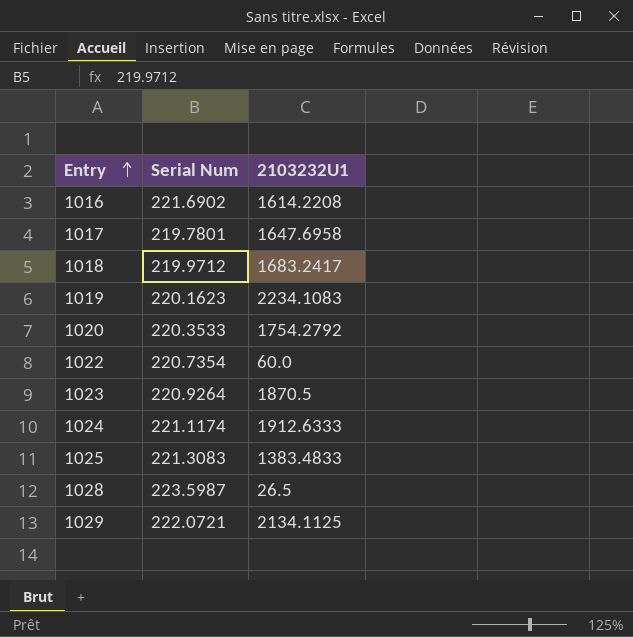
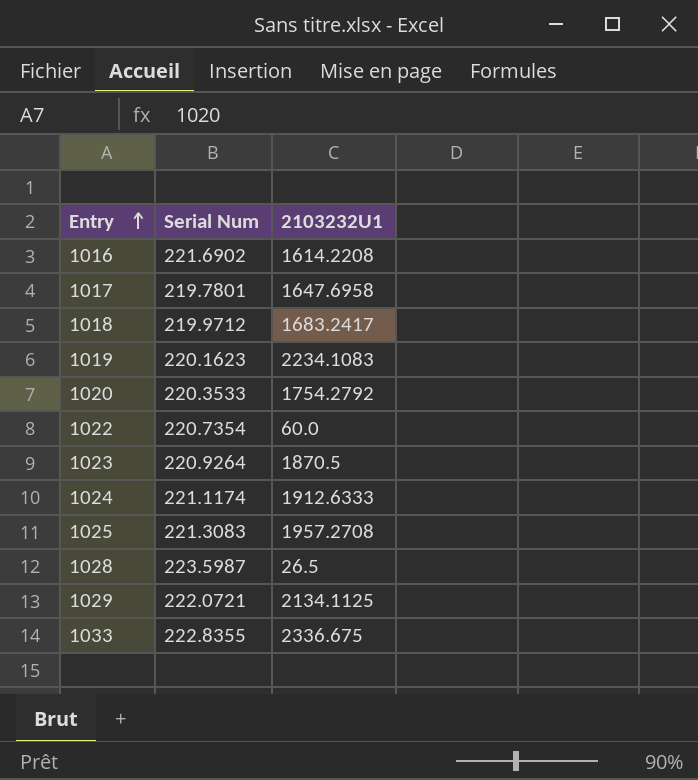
1025 | 2103232U1: 1383.4833 -> 1957.2708
row 1033: none -> 222.8355 | 2336.675

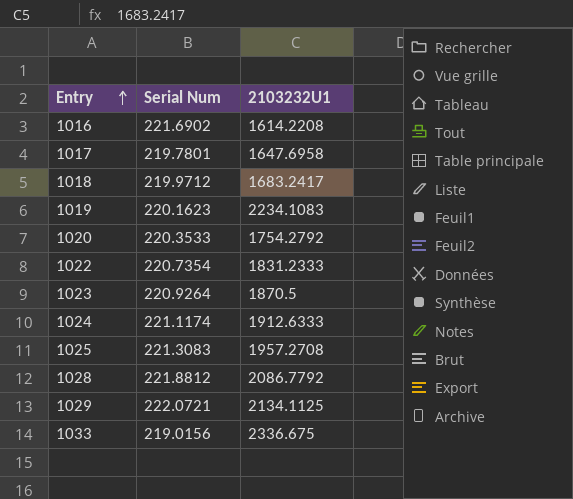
1022 | 2103232U1: 60.0 -> 1831.2333
1028 | Serial Num: 223.5987 -> 221.8812
1028 | 2103232U1: 26.5 -> 2086.7792
1033 | Serial Num: 222.8355 -> 219.0156

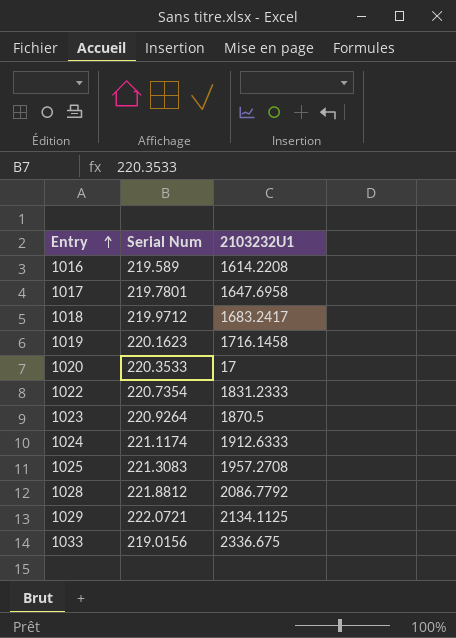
1016 | Serial Num: 221.6902 -> 219.589
1019 | 2103232U1: 2234.1083 -> 1716.1458
1020 | 2103232U1: 1754.2792 -> 17

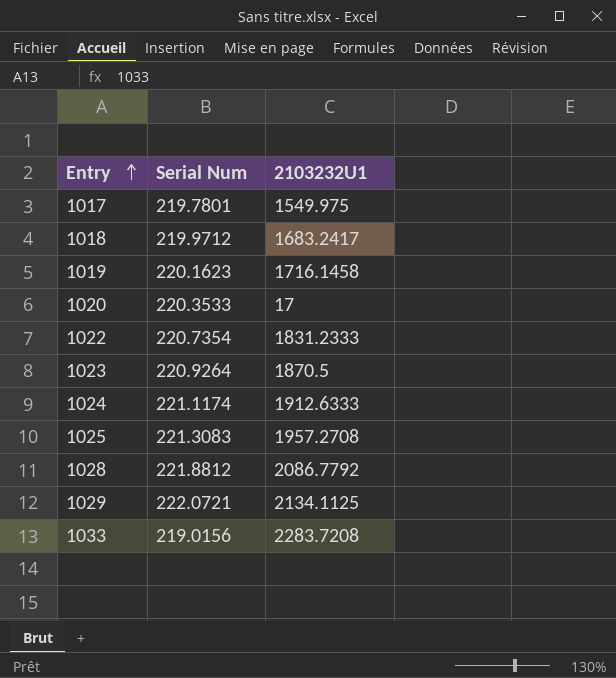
row 1016: 219.589 | 1614.2208 -> none
1017 | 2103232U1: 1647.6958 -> 1549.975
1033 | 2103232U1: 2336.675 -> 2283.7208

